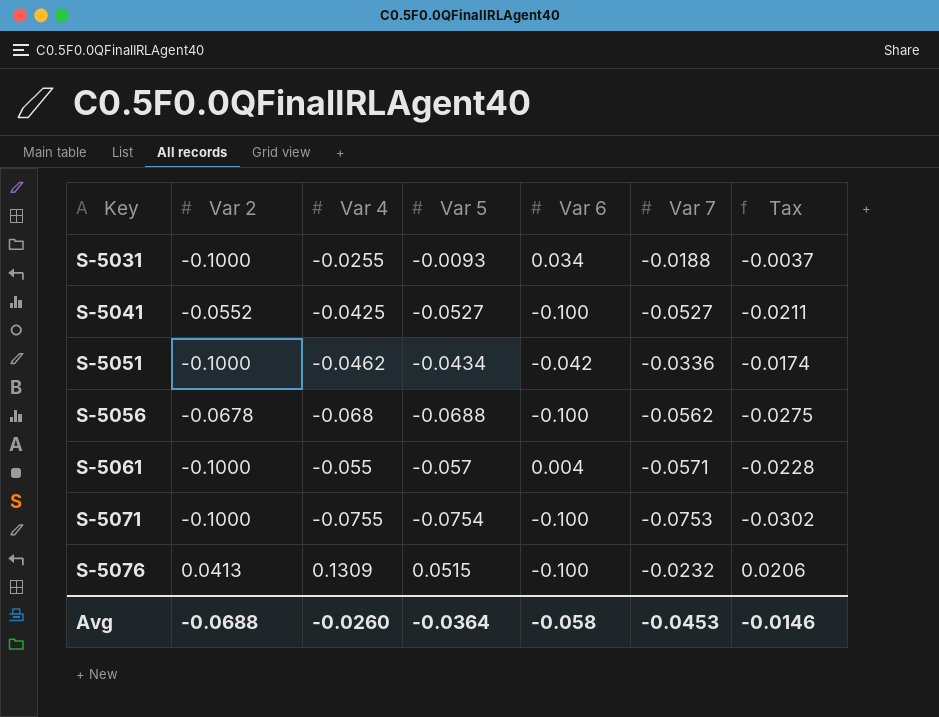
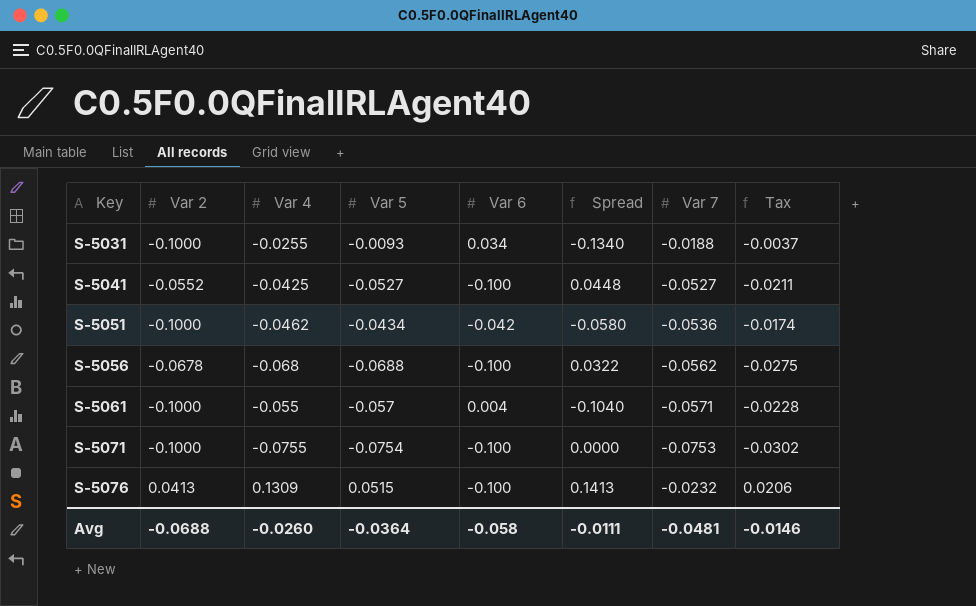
column Spread | formula: none -> [Var 2] - [Var 6]
S-5051 | Var 7: -0.0336 -> -0.0536
Avg | Var 7: -0.0453 -> -0.0481

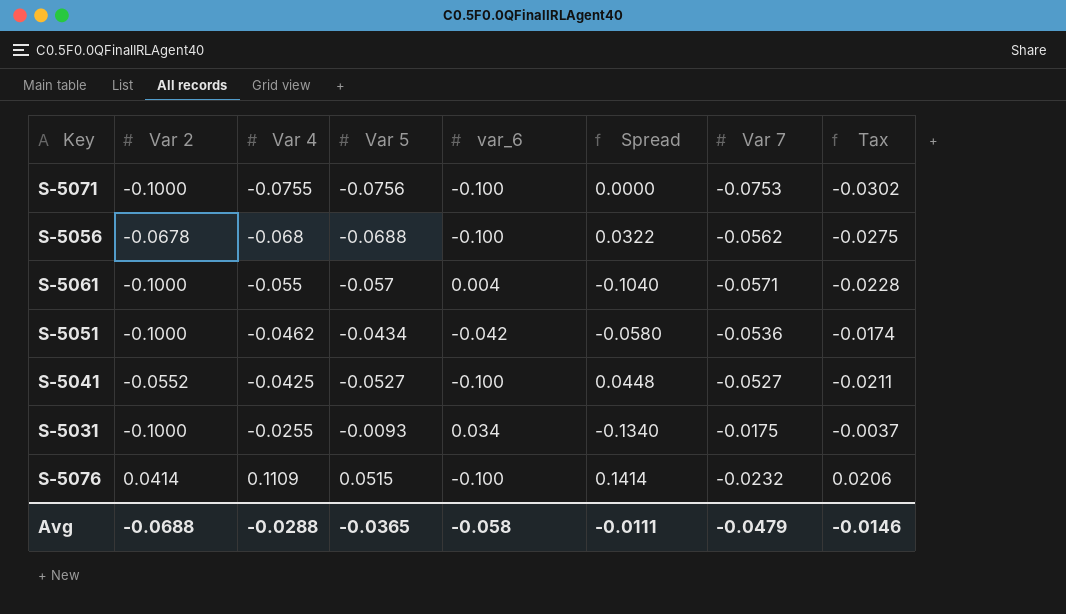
row order: Key ascending -> Var 4 ascending
column name: Var 6 -> var_6
S-5071 | Var 5: -0.0754 -> -0.0756
S-5031 | Var 7: -0.0188 -> -0.0175
S-5076 | Var 2: 0.0413 -> 0.0414
S-5076 | Var 4: 0.1309 -> 0.1109
S-5076 | Spread: 0.1413 -> 0.1414
Avg | Var 4: -0.0260 -> -0.0288
Avg | Var 5: -0.0364 -> -0.0365
Avg | Var 7: -0.0481 -> -0.0479

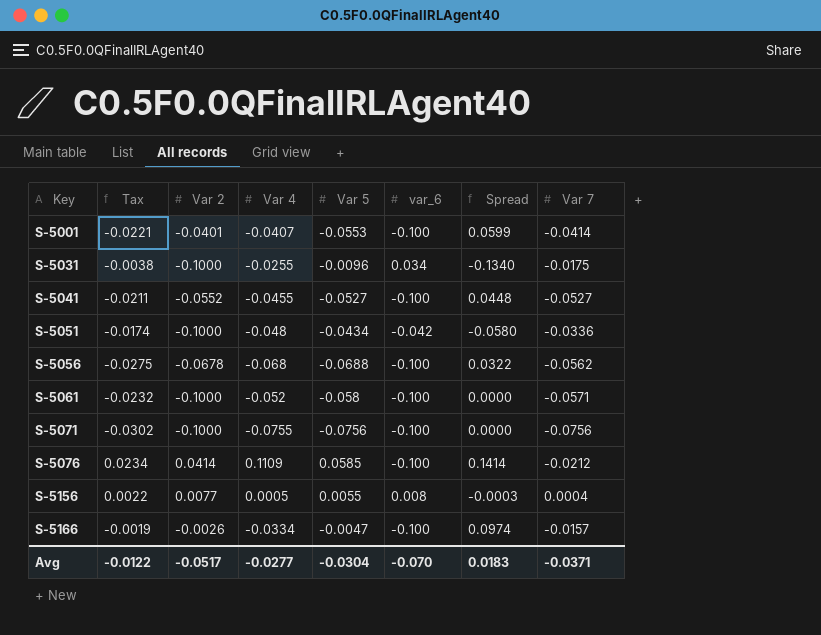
row order: Var 4 ascending -> Key ascending
column Tax | position: 8 -> 2
row S-5001: none -> -0.0221 | -0.0401 | -0.0407 | -0.0553 | -0.100 | 0.0599 | -0.0414
S-5031 | Tax: -0.0037 -> -0.0038
S-5031 | Var 5: -0.0093 -> -0.0096
S-5041 | Var 4: -0.0425 -> -0.0455
S-5051 | Var 4: -0.0462 -> -0.048
S-5051 | Var 7: -0.0536 -> -0.0336
S-5061 | Tax: -0.0228 -> -0.0232
S-5061 | Var 4: -0.055 -> -0.052
S-5061 | Var 5: -0.057 -> -0.058
S-5061 | var_6: 0.004 -> -0.100
S-5061 | Spread: -0.1040 -> 0.0000
S-5071 | Var 7: -0.0753 -> -0.0756
S-5076 | Tax: 0.0206 -> 0.0234
S-5076 | Var 5: 0.0515 -> 0.0585
S-5076 | Var 7: -0.0232 -> -0.0212
row S-5156: none -> 0.0022 | 0.0077 | 0.0005 | 0.0055 | 0.008 | -0.0003 | 0.0004
row S-5166: none -> -0.0019 | -0.0026 | -0.0334 | -0.0047 | -0.100 | 0.0974 | -0.0157
Avg | Tax: -0.0146 -> -0.0122
Avg | Var 2: -0.0688 -> -0.0517
Avg | Var 4: -0.0288 -> -0.0277
Avg | Var 5: -0.0365 -> -0.0304
Avg | var_6: -0.058 -> -0.070
Avg | Spread: -0.0111 -> 0.0183
Avg | Var 7: -0.0479 -> -0.0371

